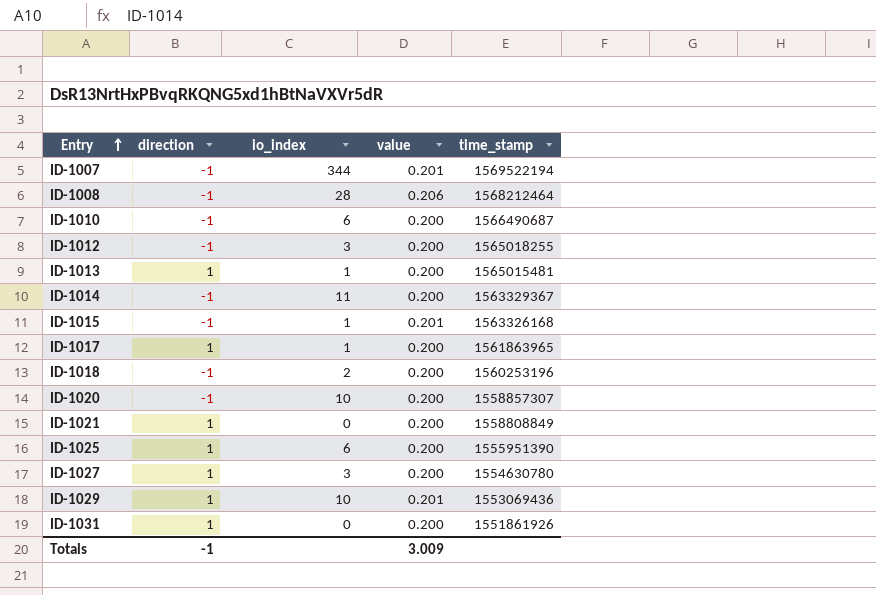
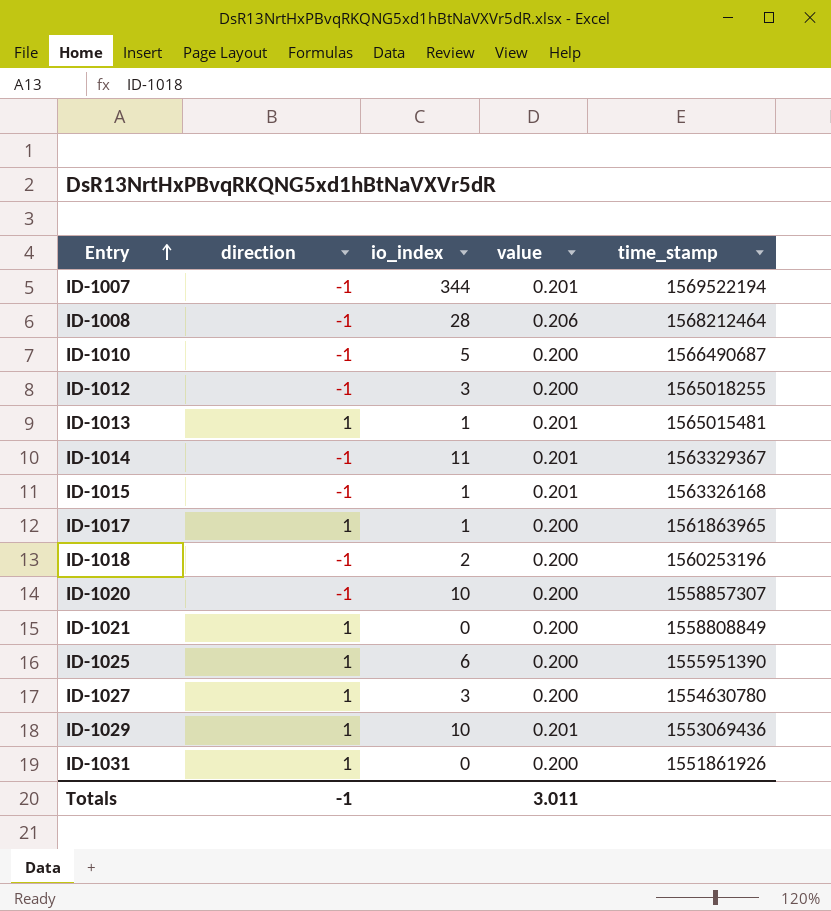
ID-1010 | io_index: 6 -> 5
ID-1013 | value: 0.200 -> 0.201
ID-1014 | value: 0.200 -> 0.201
Totals | value: 3.009 -> 3.011

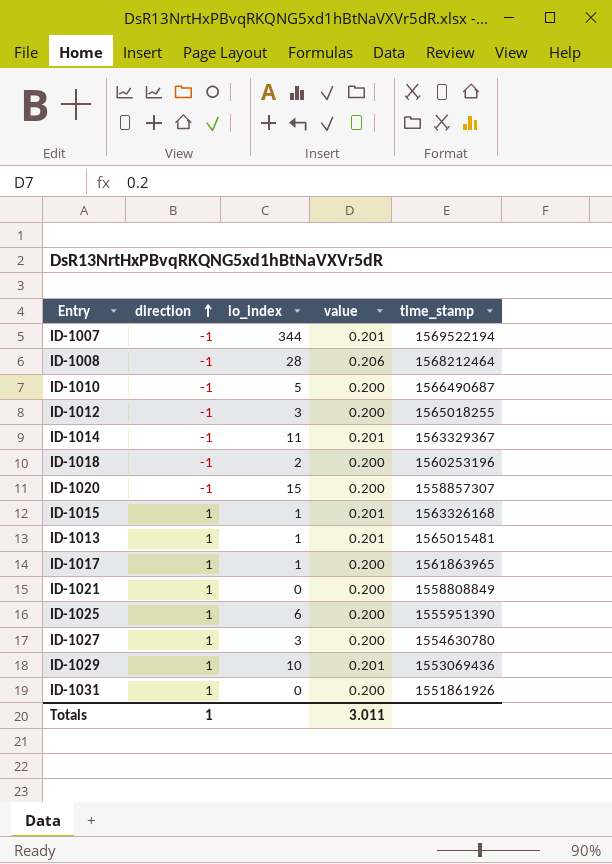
row order: Entry ascending -> direction ascending
ID-1020 | io_index: 10 -> 15
ID-1015 | direction: -1 -> 1
Totals | direction: -1 -> 1

